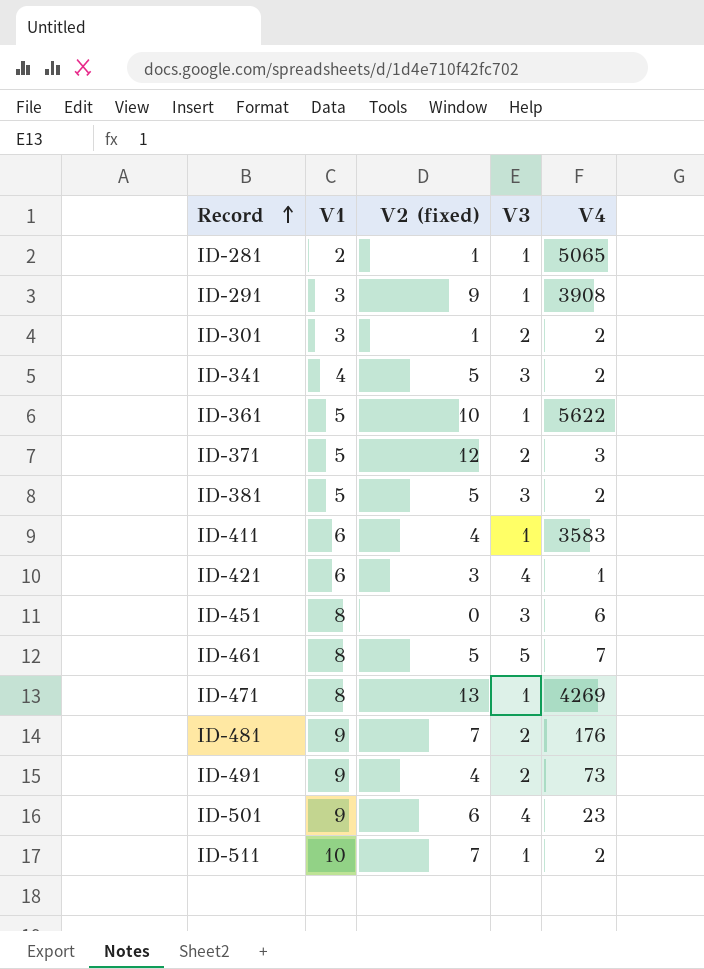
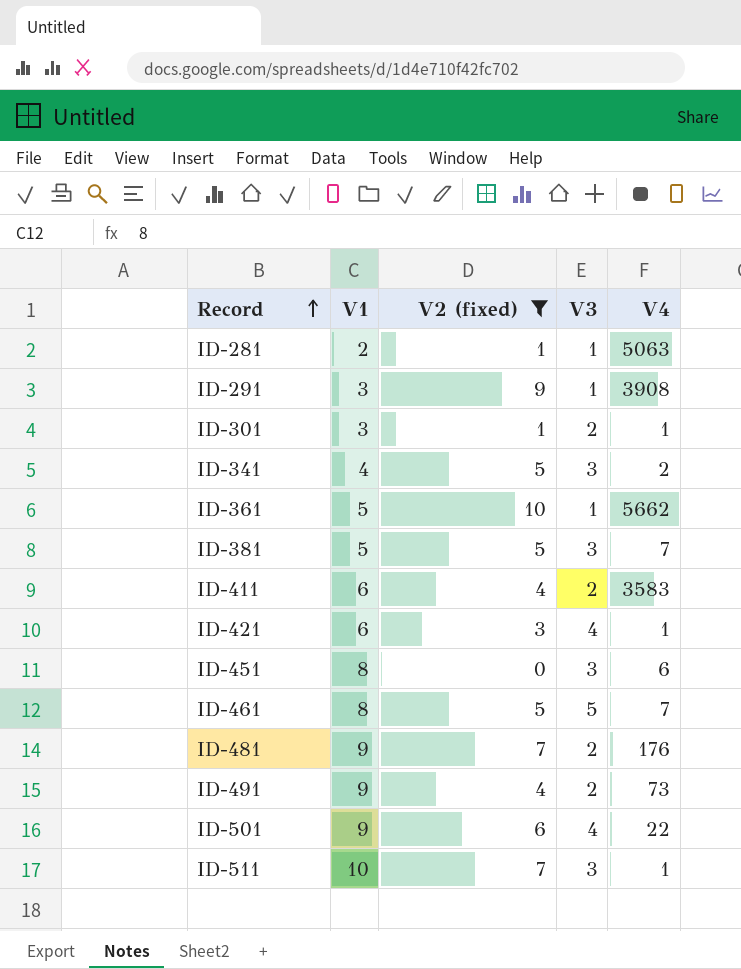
filter: none -> V2 (fixed) <= 10
ID-281 | V4: 5065 -> 5063
ID-301 | V4: 2 -> 1
ID-361 | V4: 5622 -> 5662
ID-381 | V4: 2 -> 7
ID-411 | V3: 1 -> 2
ID-501 | V4: 23 -> 22
ID-511 | V3: 1 -> 3
ID-511 | V4: 2 -> 1

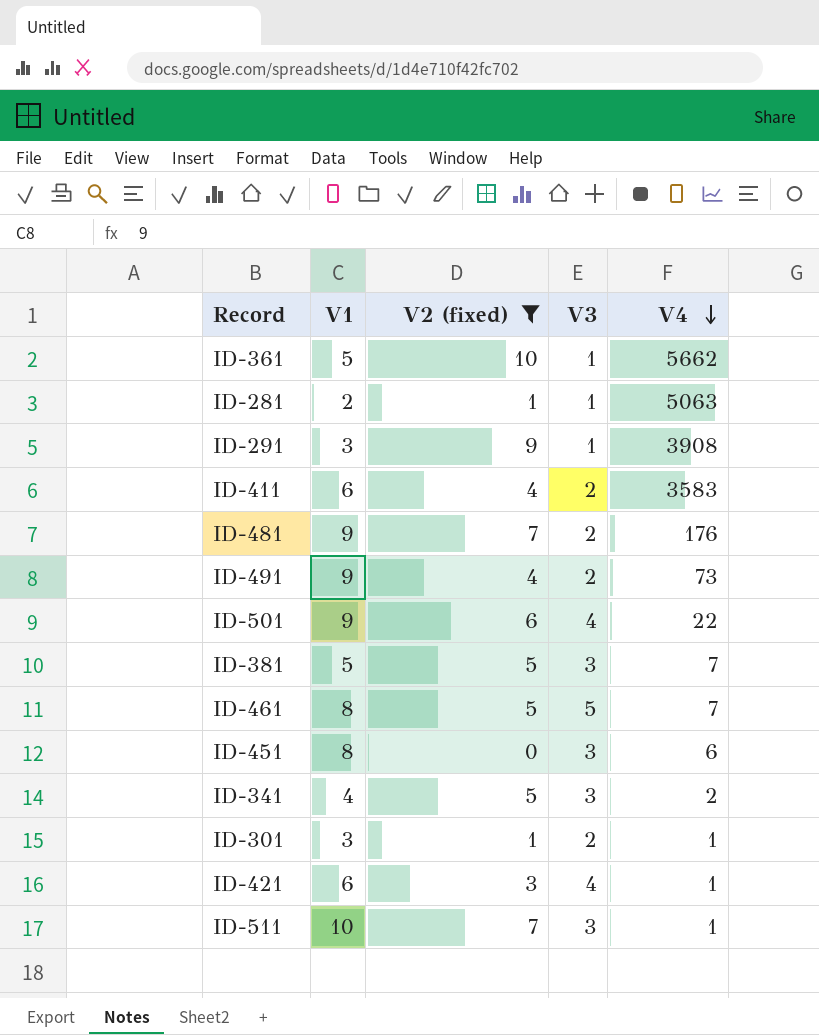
row order: Record ascending -> V4 descending

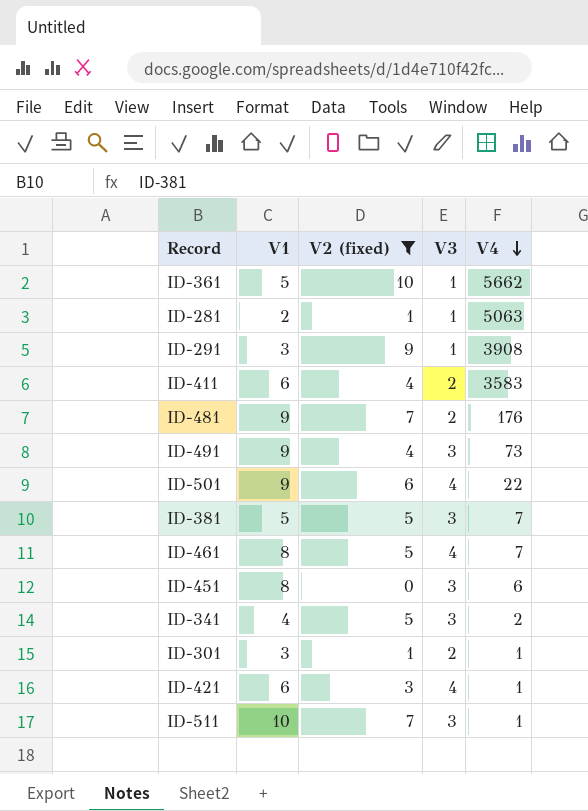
ID-491 | V3: 2 -> 3
ID-461 | V3: 5 -> 4

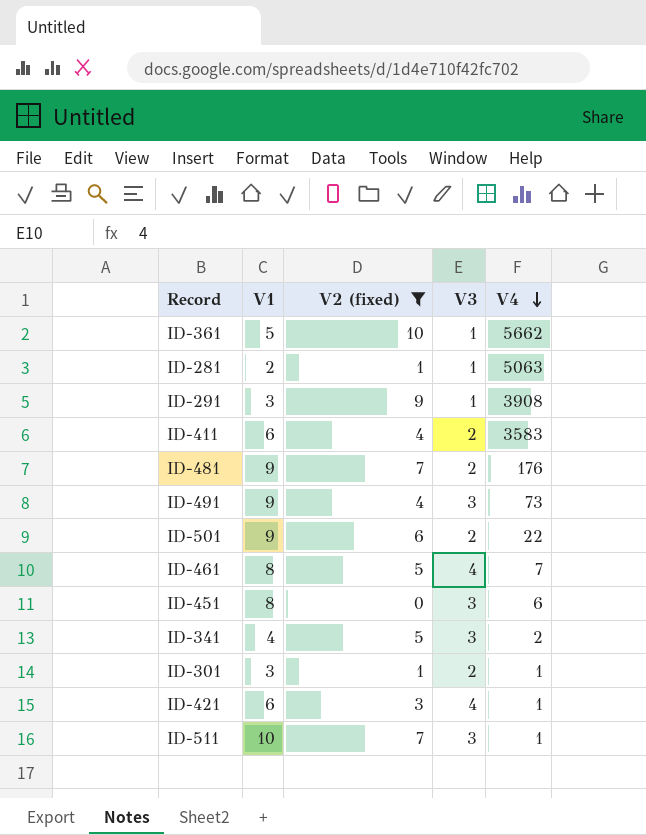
row ID-381: 5 | 5 | 3 | 7 -> none
ID-501 | V3: 4 -> 2

